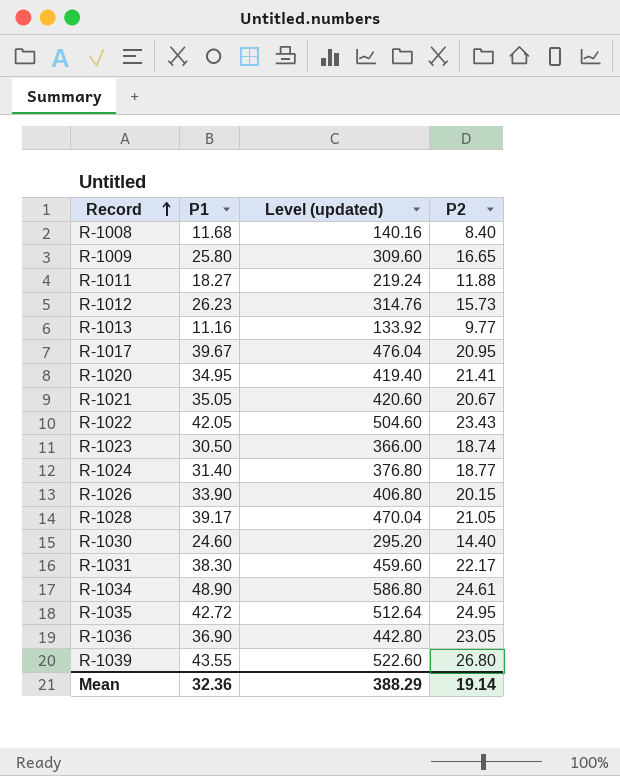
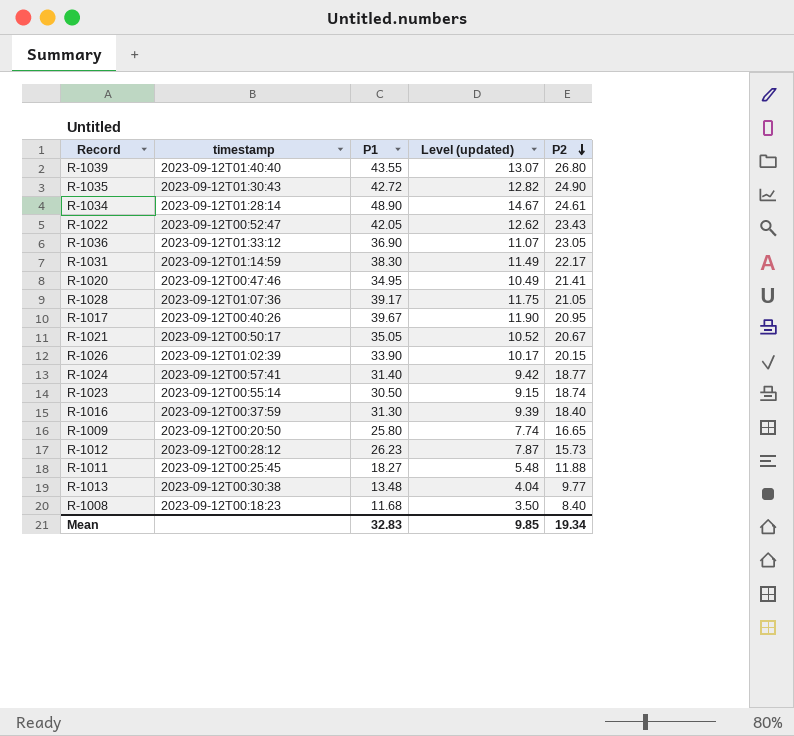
row order: Record ascending -> P2 descending
column timestamp | position: none -> 2
column Level (updated) | formula: [P1] * 12 -> [P1] * 0.3
row R-1030: 24.60 | 295.20 | 14.40 -> none
R-1035 | P2: 24.95 -> 24.90
row R-1016: none -> 2023-09-12T00:37:59 | 31.30 | 9.39 | 18.40
R-1013 | P1: 11.16 -> 13.48
Mean | P1: 32.36 -> 32.83
Mean | Level (updated): 388.29 -> 9.85
Mean | P2: 19.14 -> 19.34

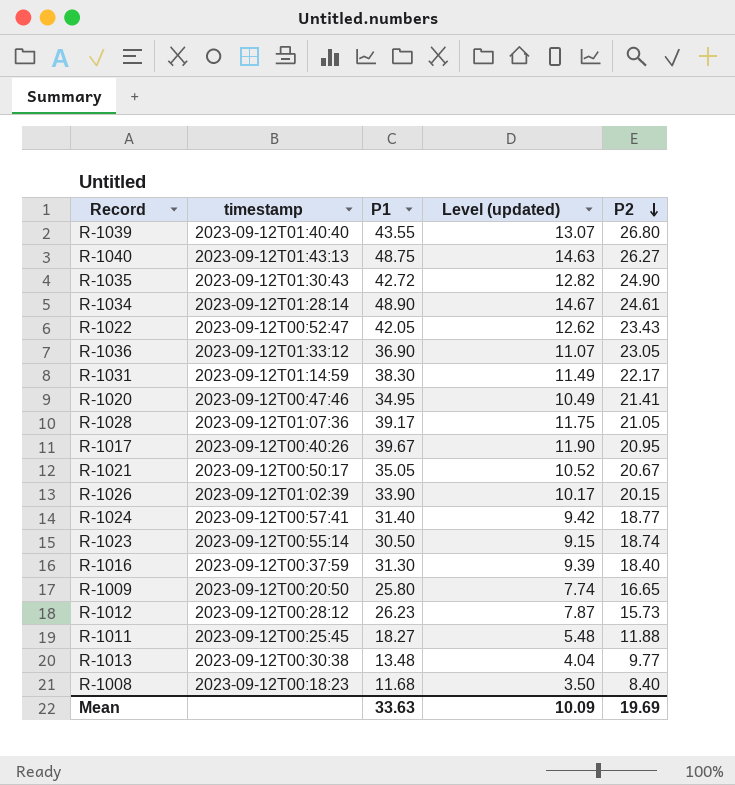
row R-1040: none -> 2023-09-12T01:43:13 | 48.75 | 14.63 | 26.27
Mean | P1: 32.83 -> 33.63
Mean | Level (updated): 9.85 -> 10.09
Mean | P2: 19.34 -> 19.69

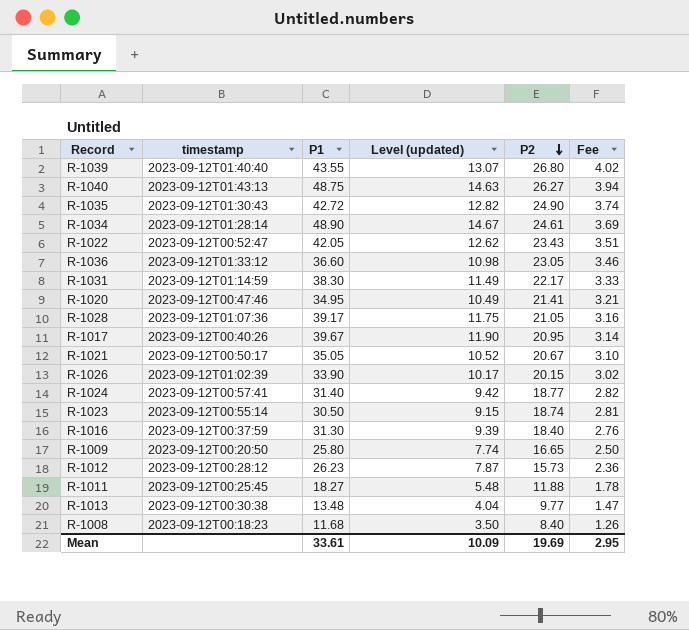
column Fee | formula: none -> [P2] * 0.15
R-1036 | P1: 36.90 -> 36.60
R-1036 | Level (updated): 11.07 -> 10.98
Mean | P1: 33.63 -> 33.61

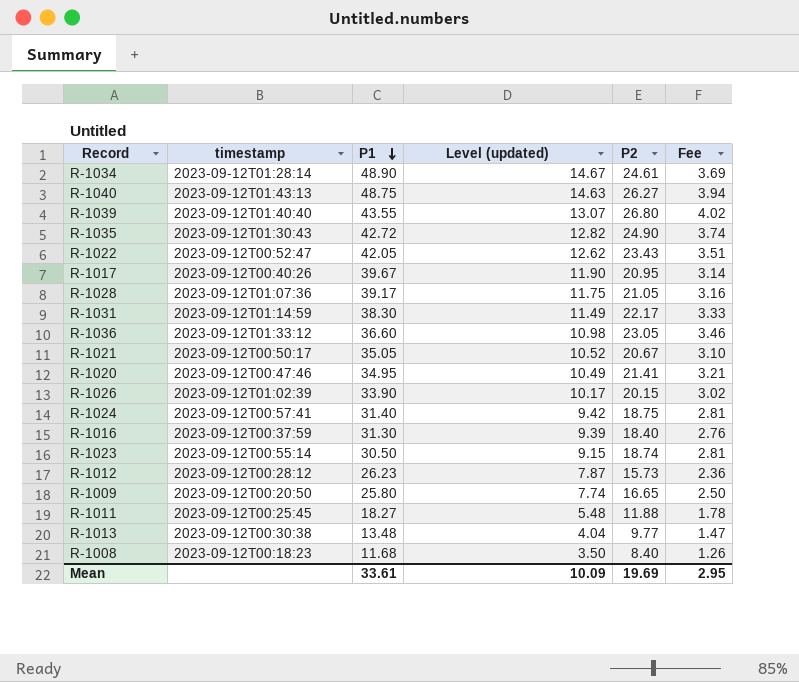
row order: P2 descending -> P1 descending
R-1024 | P2: 18.77 -> 18.75
R-1024 | Fee: 2.82 -> 2.81

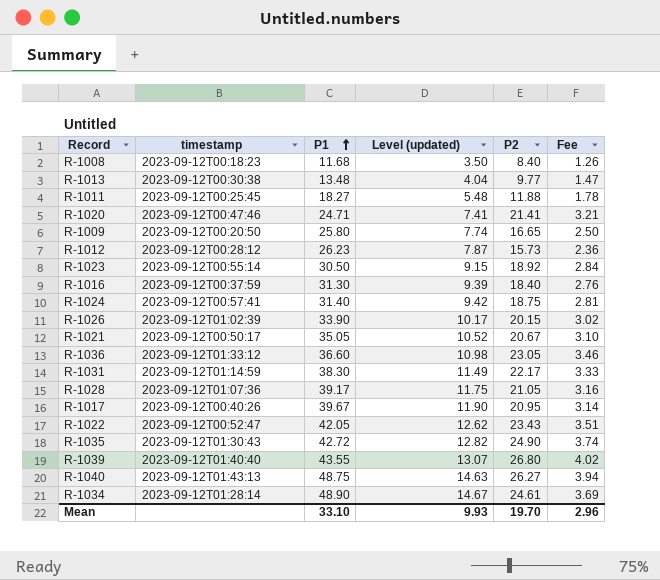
row order: P1 descending -> P1 ascending
R-1020 | P1: 34.95 -> 24.71
R-1020 | Level (updated): 10.49 -> 7.41
R-1023 | P2: 18.74 -> 18.92
R-1023 | Fee: 2.81 -> 2.84
Mean | P1: 33.61 -> 33.10
Mean | Level (updated): 10.09 -> 9.93
Mean | P2: 19.69 -> 19.70
Mean | Fee: 2.95 -> 2.96

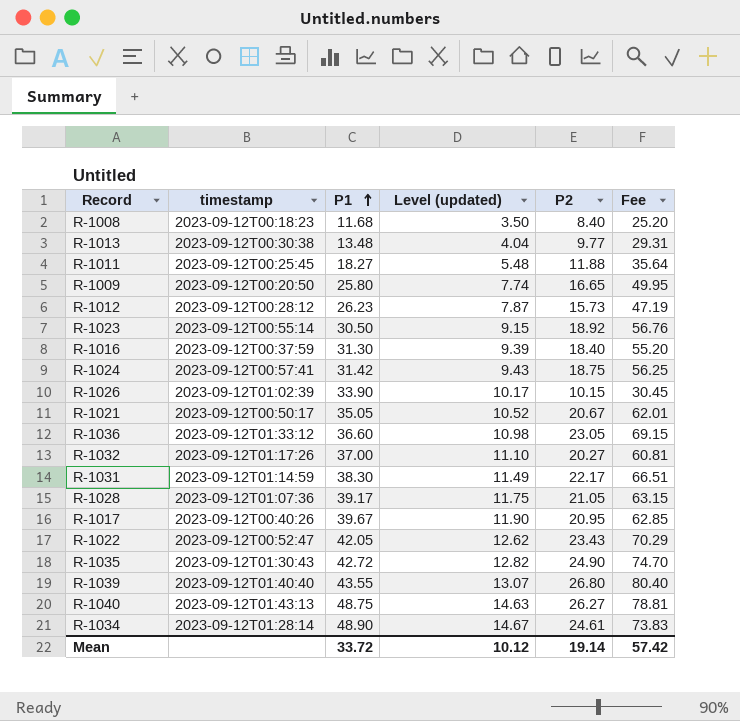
column Fee | formula: [P2] * 0.15 -> [P2] * 3
row R-1020: 2023-09-12T00:47:46 | 24.71 | 7.41 | 21.41 | 3.21 -> none
R-1024 | P1: 31.40 -> 31.42
R-1024 | Level (updated): 9.42 -> 9.43
R-1026 | P2: 20.15 -> 10.15
row R-1032: none -> 2023-09-12T01:17:26 | 37.00 | 11.10 | 20.27 | 60.81
Mean | P1: 33.10 -> 33.72
Mean | Level (updated): 9.93 -> 10.12
Mean | P2: 19.70 -> 19.14
Mean | Fee: 2.96 -> 57.42

